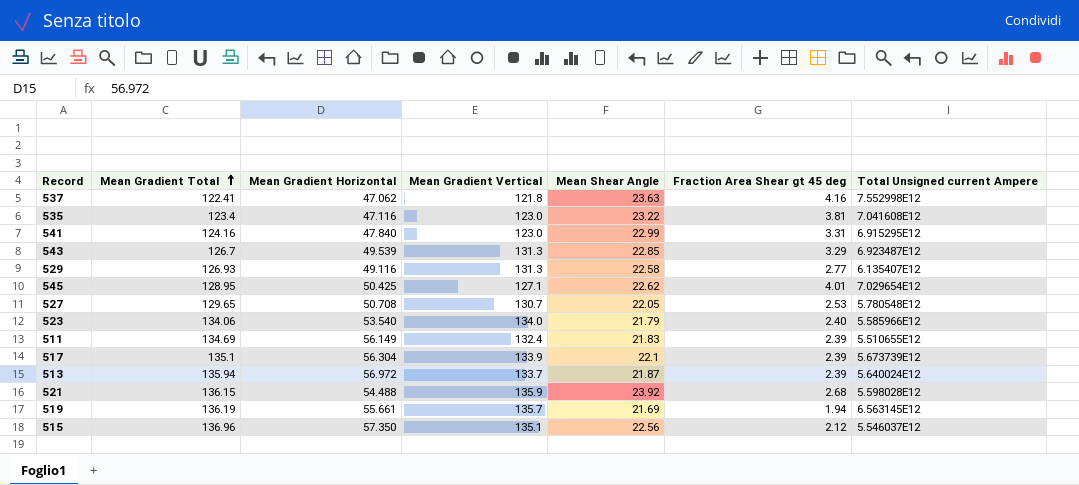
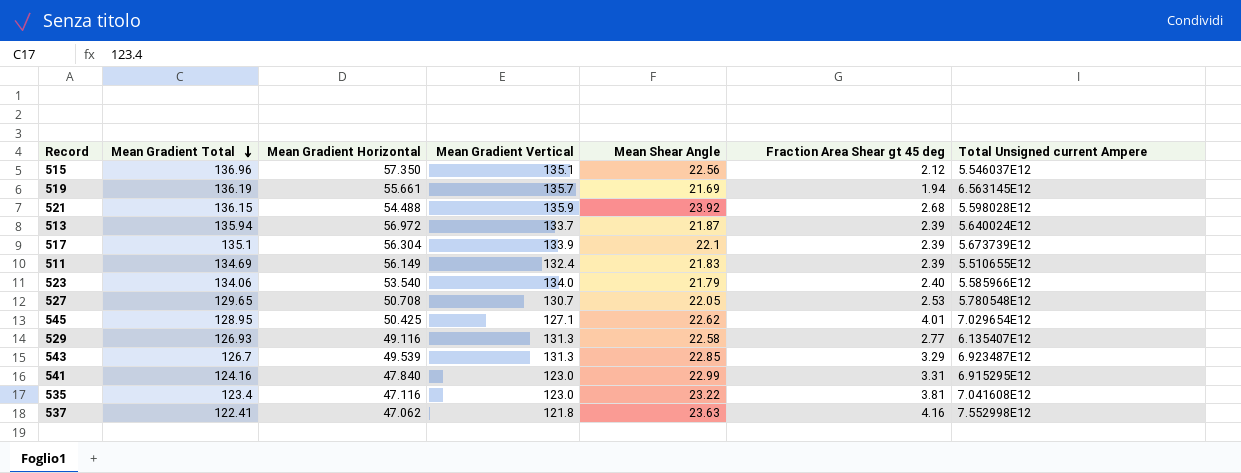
row order: Mean Gradient Total ascending -> Mean Gradient Total descending

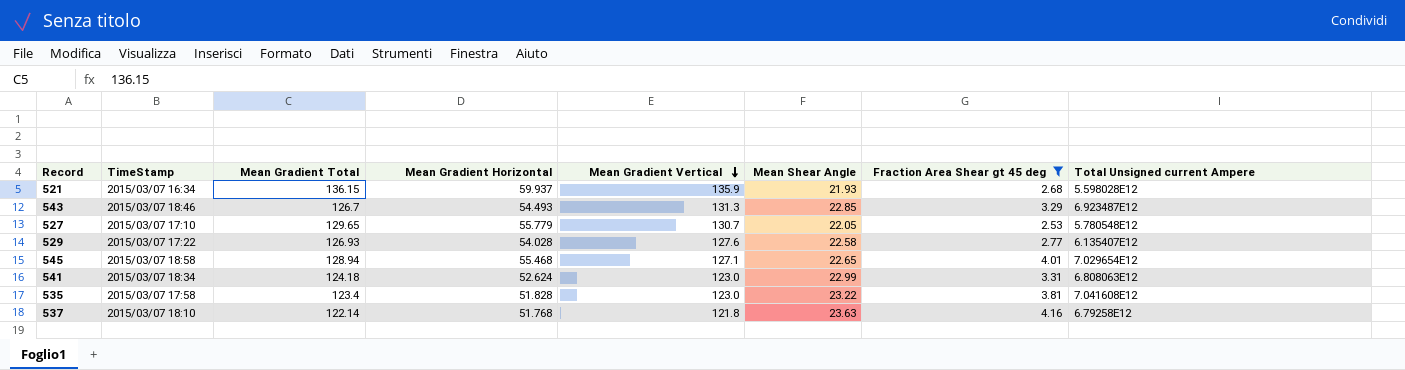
filter: none -> Fraction Area Shear gt 45 deg >= 2.53
row order: Mean Gradient Total descending -> Mean Gradient Vertical descending
column TimeStamp | position: none -> 2
521 | Mean Gradient Horizontal: 54.488 -> 59.937
521 | Mean Shear Angle: 23.92 -> 21.93
543 | Mean Gradient Horizontal: 49.539 -> 54.493
527 | Mean Gradient Horizontal: 50.708 -> 55.779
529 | Mean Gradient Horizontal: 49.116 -> 54.028
529 | Mean Gradient Vertical: 131.3 -> 127.6
545 | Mean Gradient Total: 128.95 -> 128.94
545 | Mean Gradient Horizontal: 50.425 -> 55.468
545 | Mean Shear Angle: 22.62 -> 22.65
541 | Mean Gradient Total: 124.16 -> 124.18
541 | Mean Gradient Horizontal: 47.840 -> 52.624
541 | Total Unsigned current Ampere: 6.915295E12 -> 6.808063E12
535 | Mean Gradient Horizontal: 47.116 -> 51.828
537 | Mean Gradient Total: 122.41 -> 122.14
537 | Mean Gradient Horizontal: 47.062 -> 51.768
537 | Total Unsigned current Ampere: 7.552998E12 -> 6.79258E12

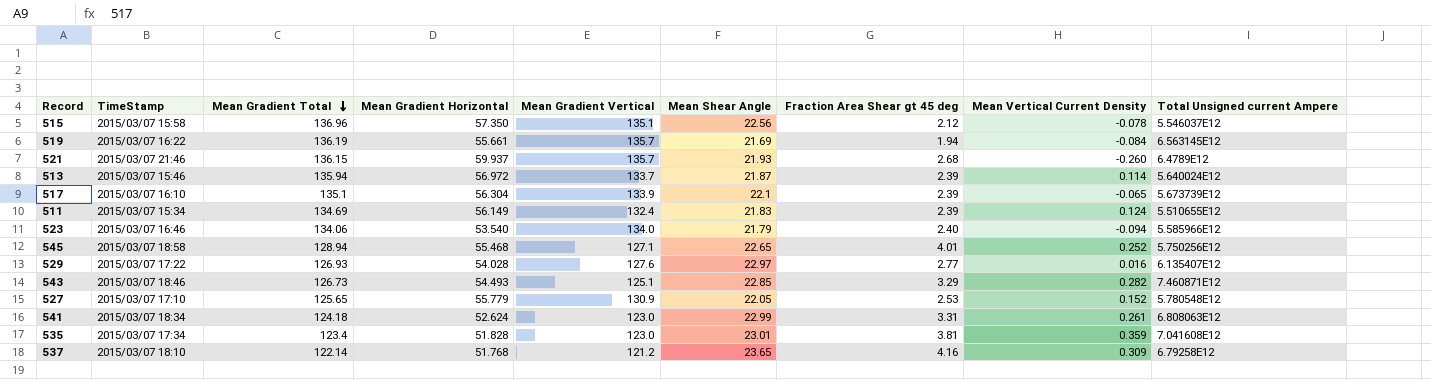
filter: Fraction Area Shear gt 45 deg >= 2.53 -> none
row order: Mean Gradient Vertical descending -> Mean Gradient Total descending
column Mean Vertical Current Density | position: none -> 8
521 | TimeStamp: 2015/03/07 16:34 -> 2015/03/07 21:46
521 | Mean Gradient Vertical: 135.9 -> 135.7
521 | Total Unsigned current Ampere: 5.598028E12 -> 6.4789E12
545 | Total Unsigned current Ampere: 7.029654E12 -> 5.750256E12
529 | Mean Shear Angle: 22.58 -> 22.97
543 | Mean Gradient Total: 126.7 -> 126.73
543 | Mean Gradient Vertical: 131.3 -> 125.1
543 | Total Unsigned current Ampere: 6.923487E12 -> 7.460871E12
527 | Mean Gradient Total: 129.65 -> 125.65
527 | Mean Gradient Vertical: 130.7 -> 130.9
535 | TimeStamp: 2015/03/07 17:58 -> 2015/03/07 17:34
535 | Mean Shear Angle: 23.22 -> 23.01
537 | Mean Gradient Vertical: 121.8 -> 121.2
537 | Mean Shear Angle: 23.63 -> 23.65

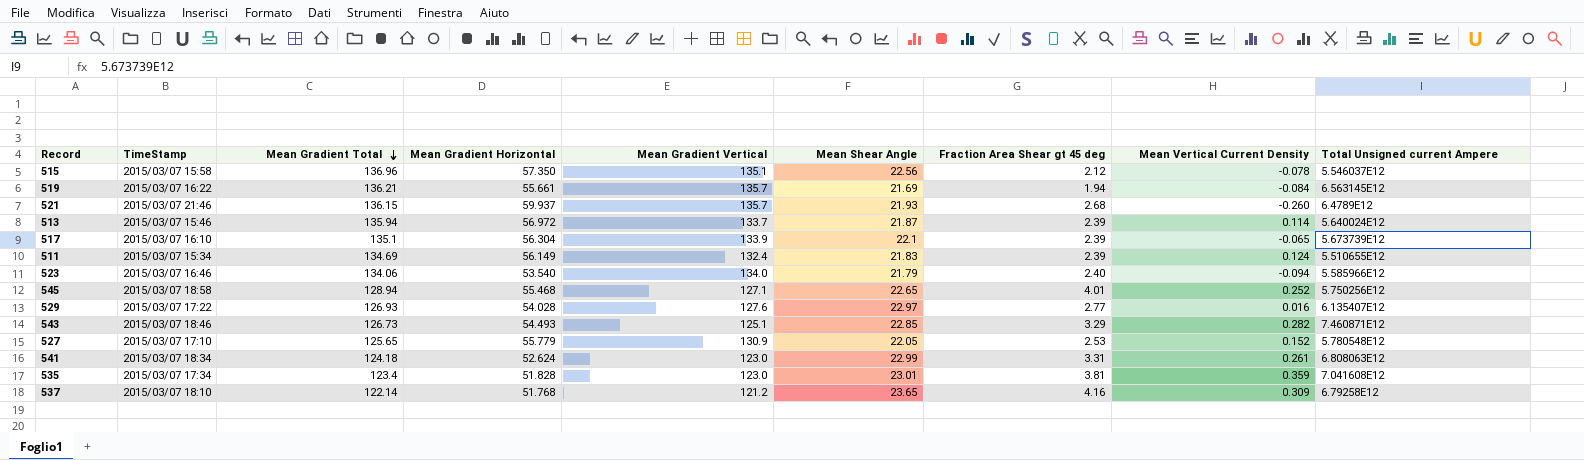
519 | Mean Gradient Total: 136.19 -> 136.21

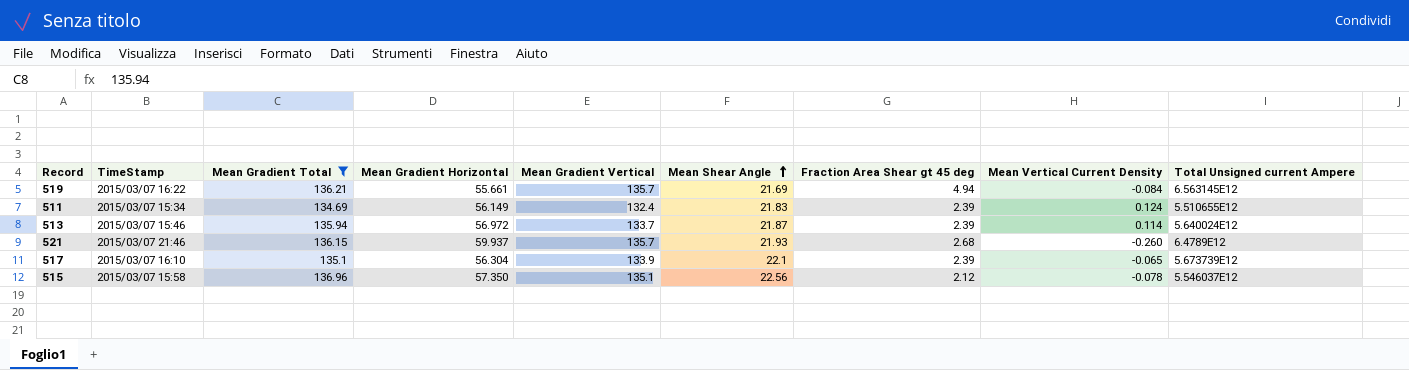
filter: none -> Mean Gradient Total >= 134.69
row order: Mean Gradient Total descending -> Mean Shear Angle ascending
519 | Fraction Area Shear gt 45 deg: 1.94 -> 4.94

